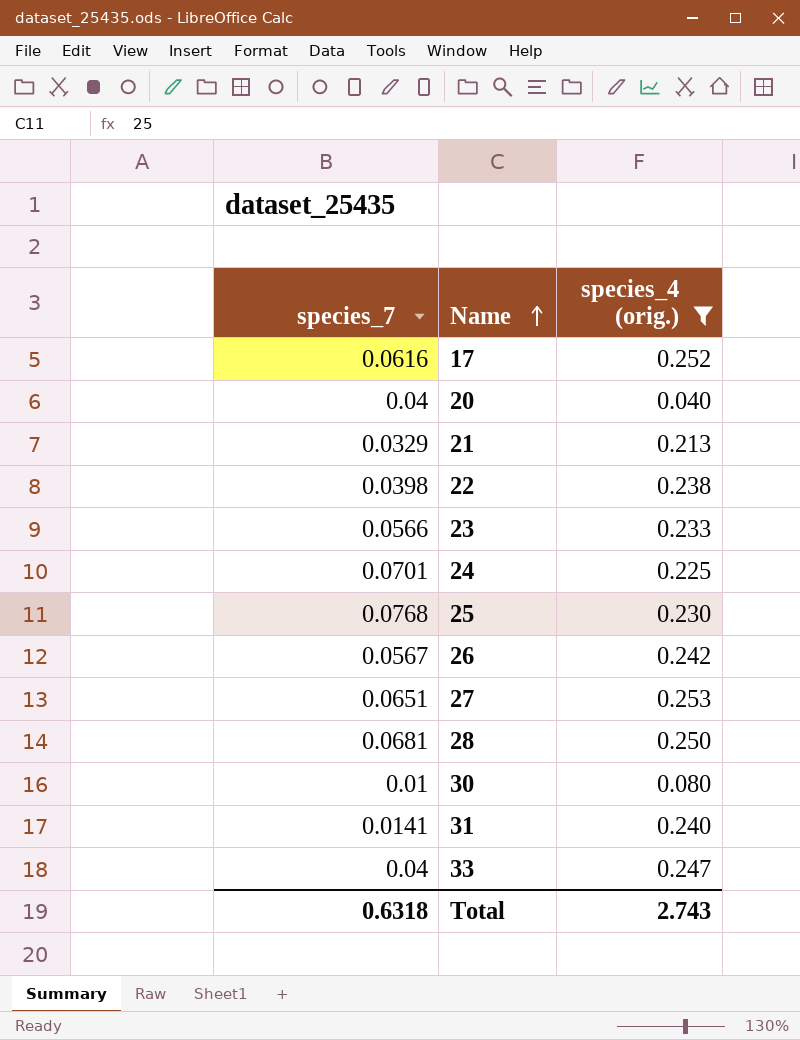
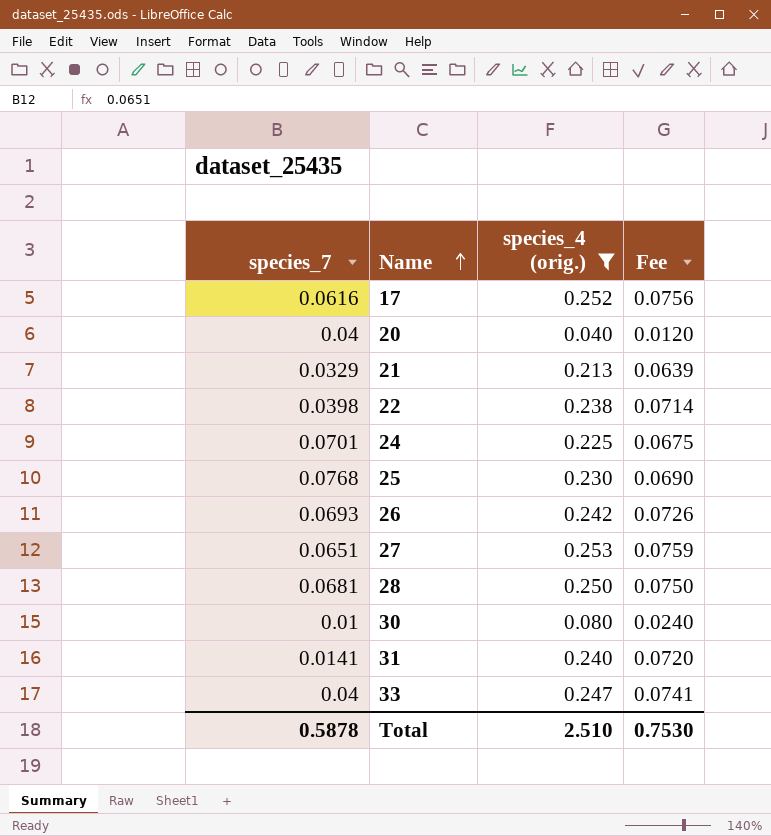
column Fee | formula: none -> [species_4 (orig.)] * 0.3
row 23: 0.0566 | 0.233 -> none
26 | species_7: 0.0567 -> 0.0693
Total | species_7: 0.6318 -> 0.5878
Total | species_4 (orig.): 2.743 -> 2.510

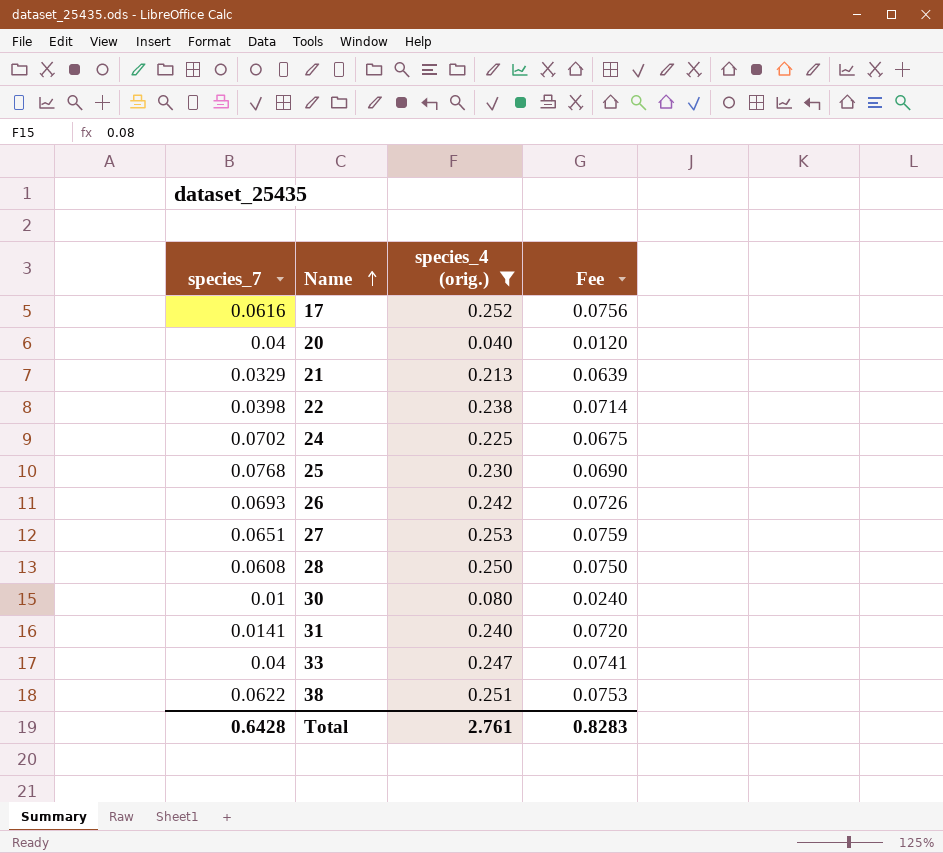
24 | species_7: 0.0701 -> 0.0702
28 | species_7: 0.0681 -> 0.0608
row 38: none -> 0.0622 | 0.251 | 0.0753
Total | species_7: 0.5878 -> 0.6428
Total | species_4 (orig.): 2.510 -> 2.761
Total | Fee: 0.7530 -> 0.8283

